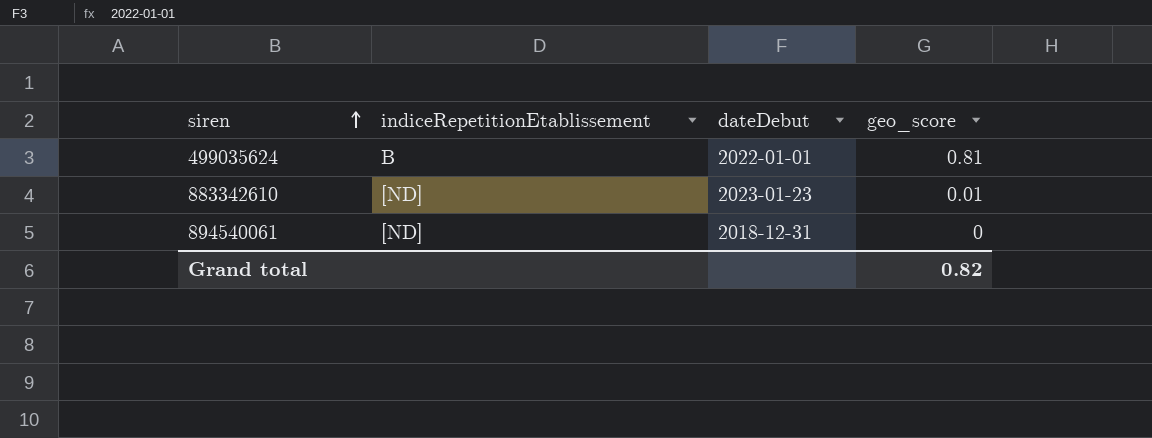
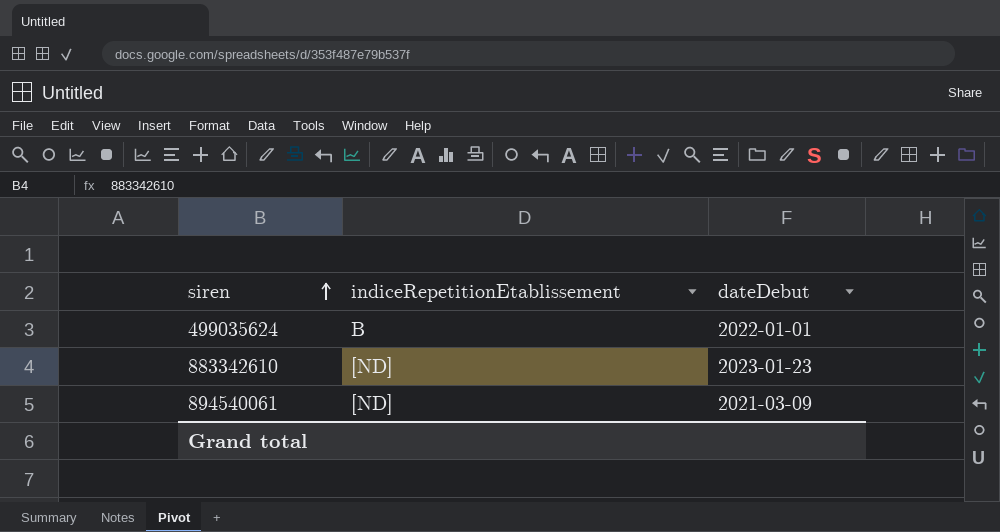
column geo_score | position: 4 -> none
894540061 | dateDebut: 2018-12-31 -> 2021-03-09

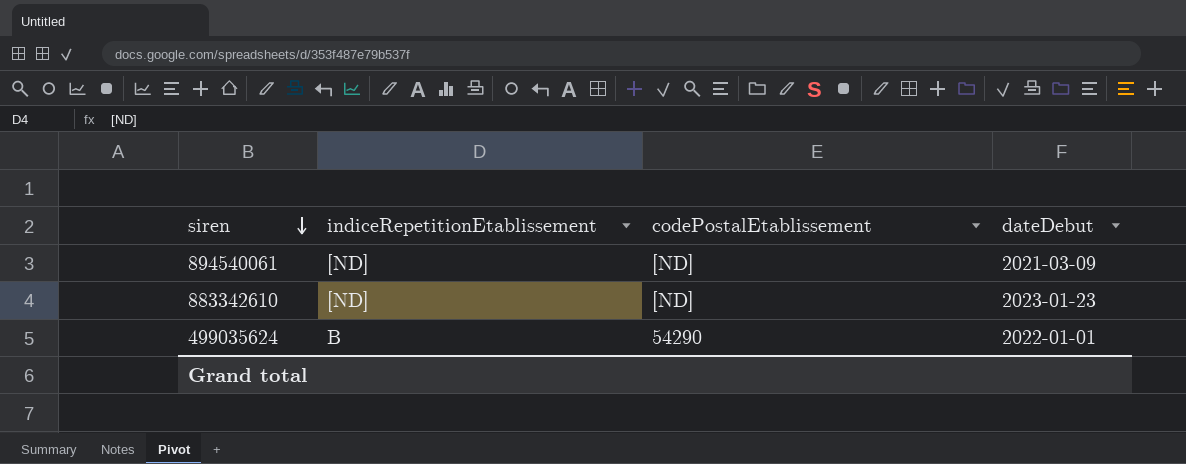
row order: siren ascending -> siren descending
column codePostalEtablissement | position: none -> 3

